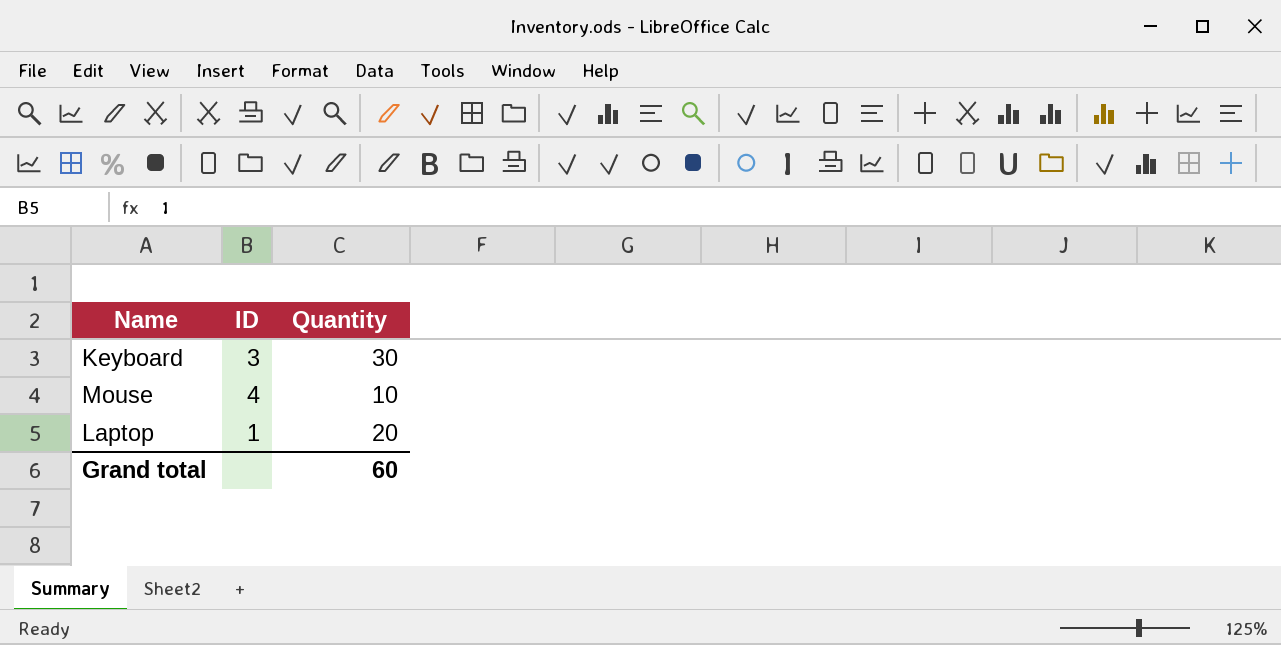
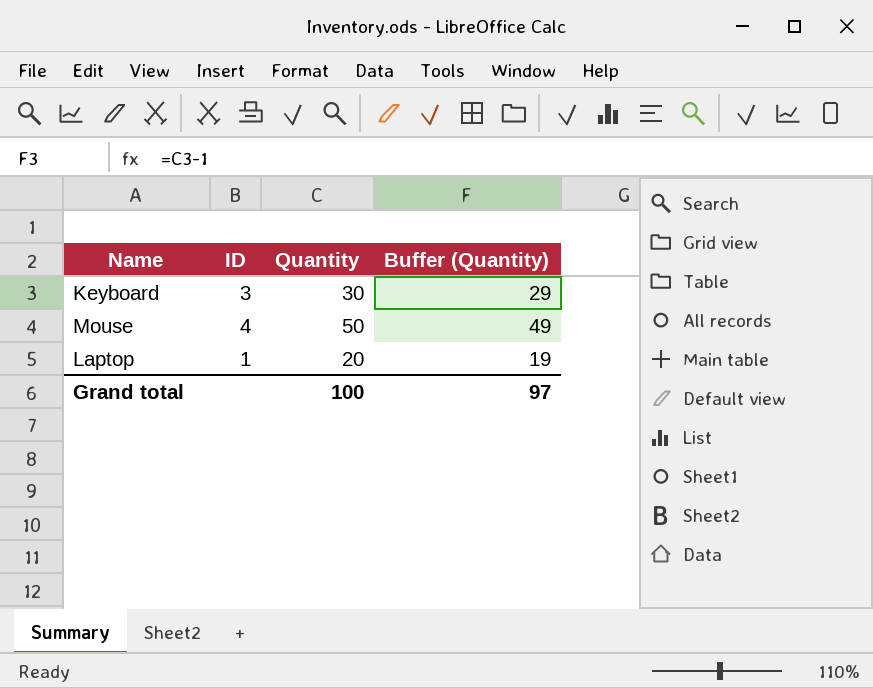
column Buffer (Quantity) | formula: none -> [Quantity] - 1
Mouse | Quantity: 10 -> 50
Grand total | Quantity: 60 -> 100

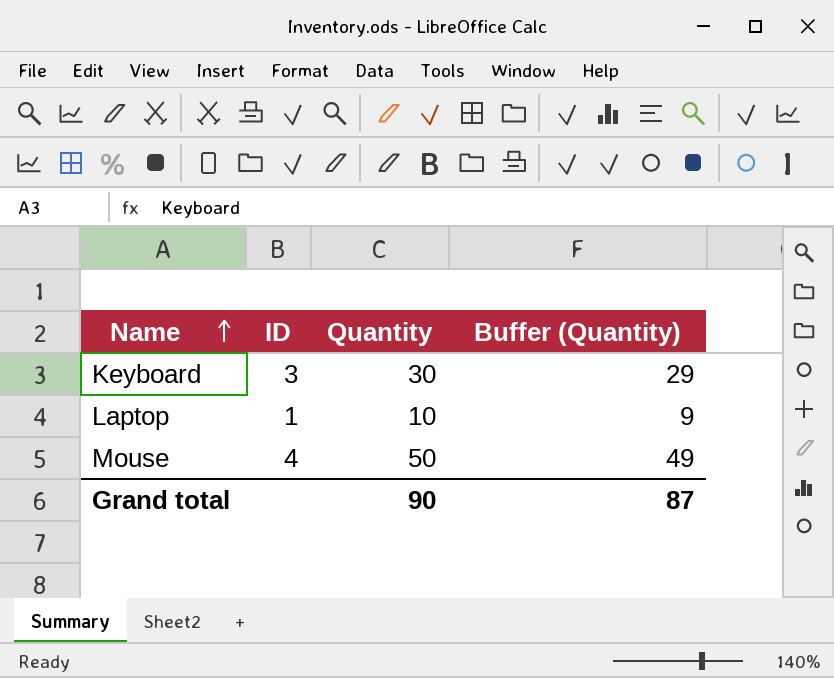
row order: none -> Name ascending
Laptop | Quantity: 20 -> 10
Laptop | Buffer (Quantity): 19 -> 9
Grand total | Quantity: 100 -> 90
Grand total | Buffer (Quantity): 97 -> 87

